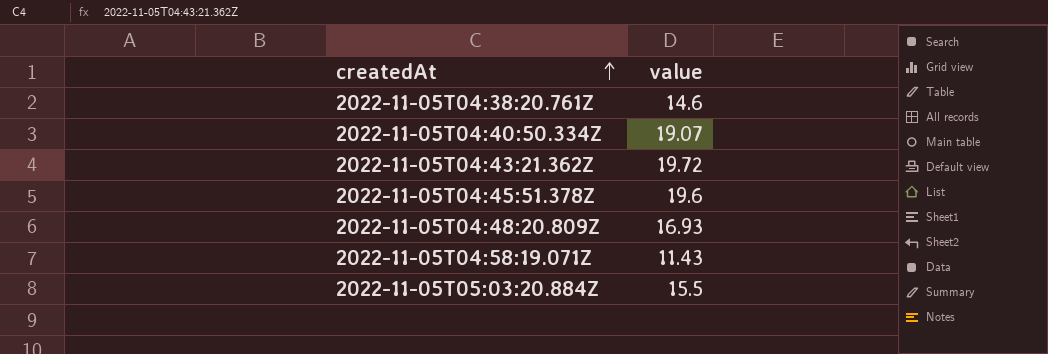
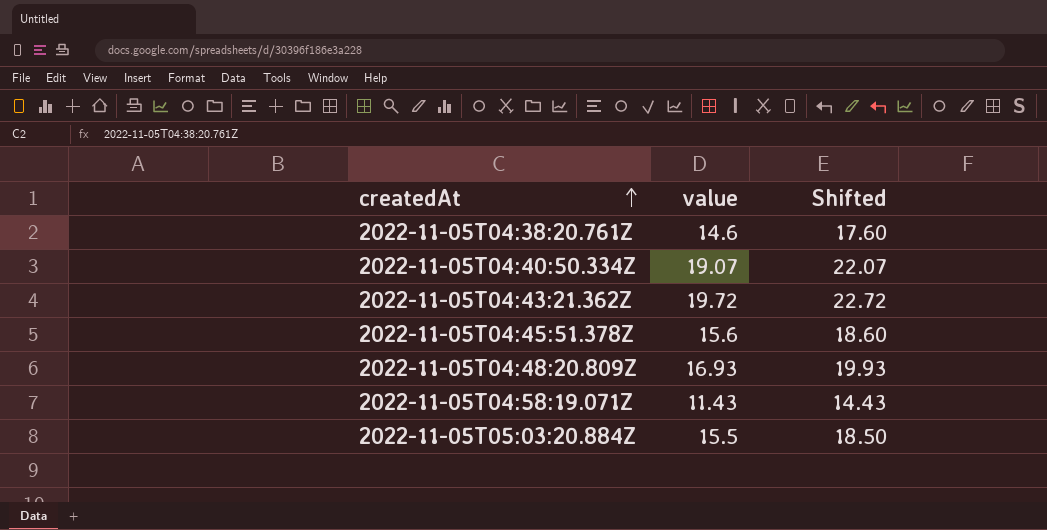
column Shifted | formula: none -> [value] + 3
2022-11-05T04:45:51.378Z | value: 19.6 -> 15.6

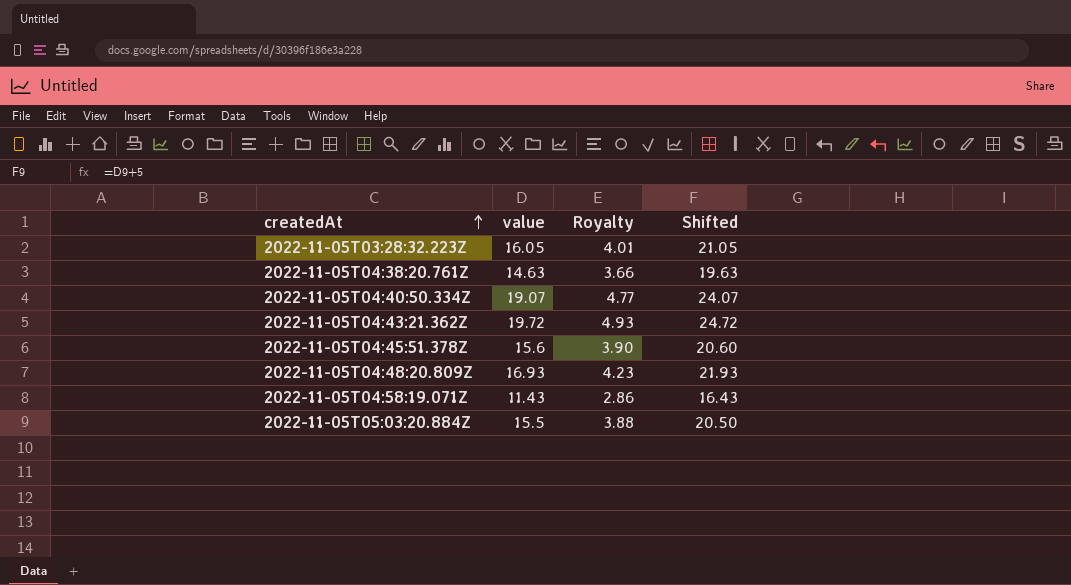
column Royalty | formula: none -> [value] * 0.25
column Shifted | formula: [value] + 3 -> [value] + 5
row 2022-11-05T03:28:32.223Z: none -> 16.05 | 4.01 | 21.05
2022-11-05T04:38:20.761Z | value: 14.6 -> 14.63

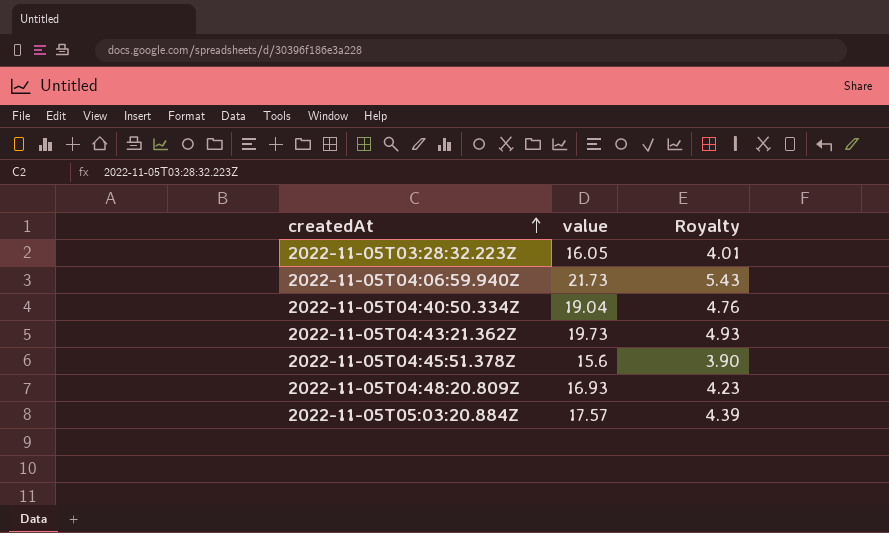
column Shifted | formula: [value] + 5 -> none
row 2022-11-05T04:38:20.761Z: 14.63 | 3.66 | 19.63 -> none
row 2022-11-05T04:58:19.071Z: 11.43 | 2.86 | 16.43 -> none
row 2022-11-05T04:06:59.940Z: none -> 21.73 | 5.43
2022-11-05T04:40:50.334Z | value: 19.07 -> 19.04
2022-11-05T04:40:50.334Z | Royalty: 4.77 -> 4.76
2022-11-05T04:43:21.362Z | value: 19.72 -> 19.73
2022-11-05T05:03:20.884Z | value: 15.5 -> 17.57
2022-11-05T05:03:20.884Z | Royalty: 3.88 -> 4.39

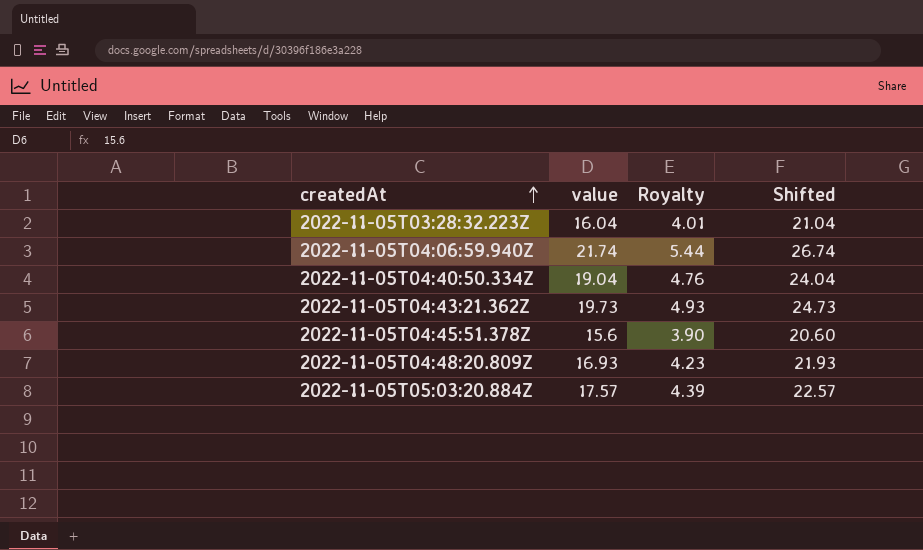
column Shifted | formula: none -> [value] + 5
2022-11-05T03:28:32.223Z | value: 16.05 -> 16.04
2022-11-05T04:06:59.940Z | value: 21.73 -> 21.74
2022-11-05T04:06:59.940Z | Royalty: 5.43 -> 5.44

